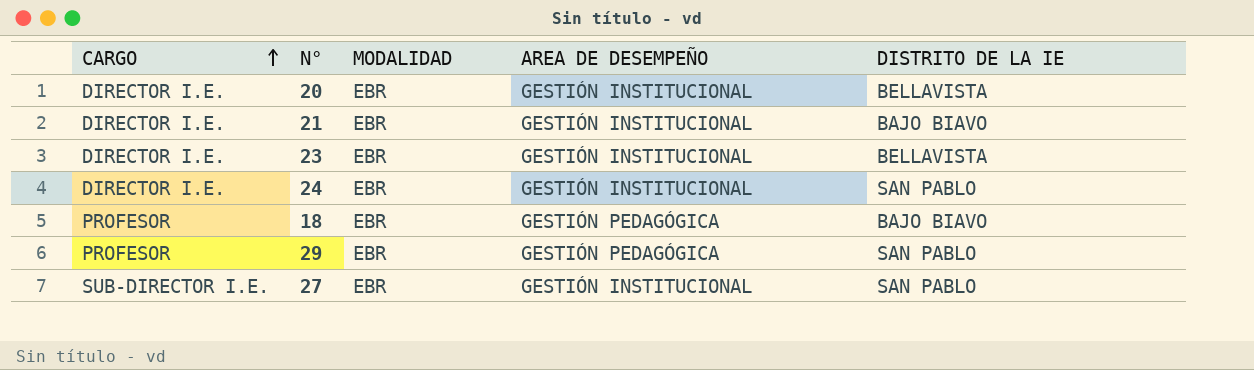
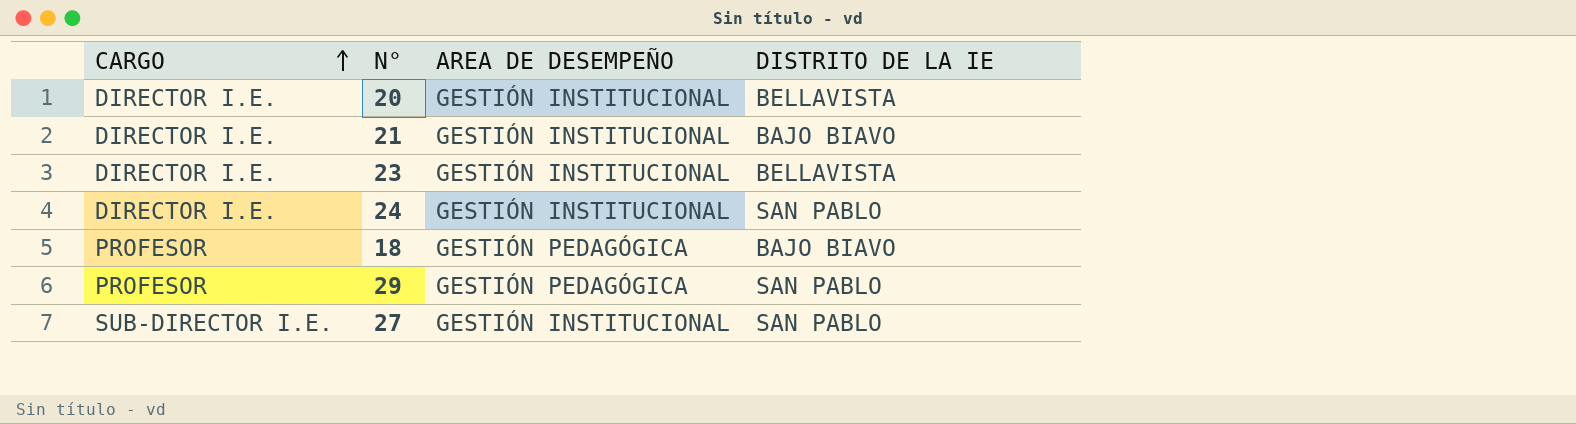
column MODALIDAD | position: 3 -> none

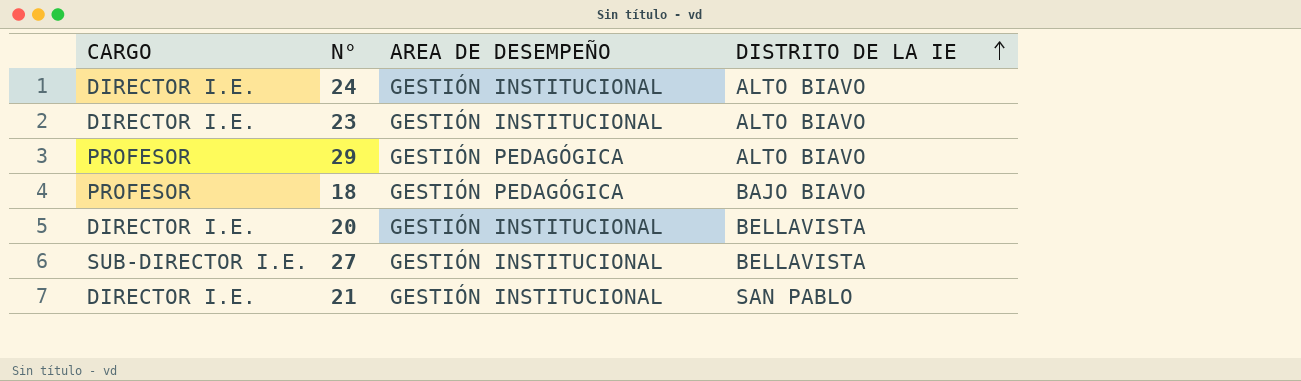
row order: CARGO ascending -> DISTRITO DE LA IE ascending
24 | DISTRITO DE LA IE: SAN PABLO -> ALTO BIAVO
23 | DISTRITO DE LA IE: BELLAVISTA -> ALTO BIAVO
29 | DISTRITO DE LA IE: SAN PABLO -> ALTO BIAVO
27 | DISTRITO DE LA IE: SAN PABLO -> BELLAVISTA
21 | DISTRITO DE LA IE: BAJO BIAVO -> SAN PABLO

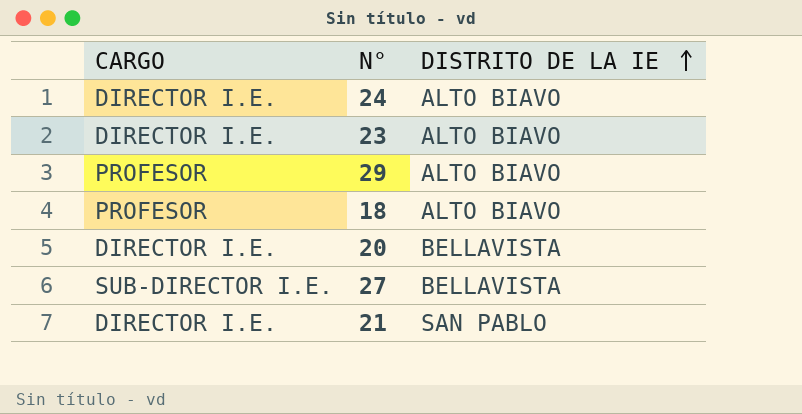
column AREA DE DESEMPEÑO | position: 3 -> none
18 | DISTRITO DE LA IE: BAJO BIAVO -> ALTO BIAVO

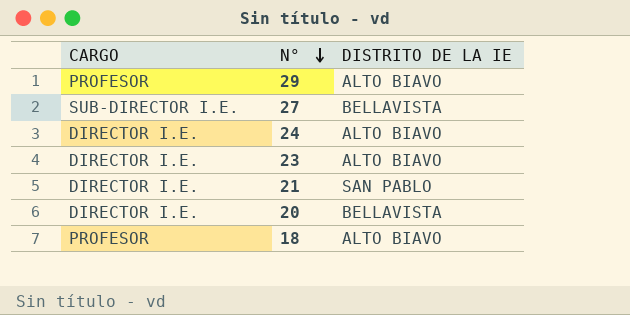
row order: DISTRITO DE LA IE ascending -> N° descending

